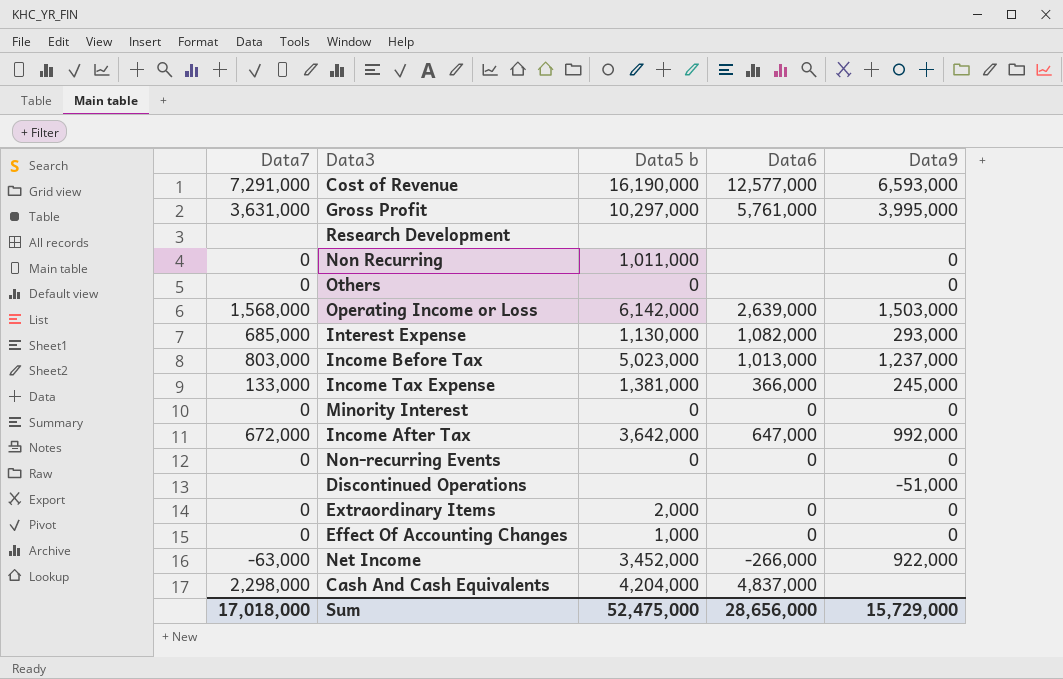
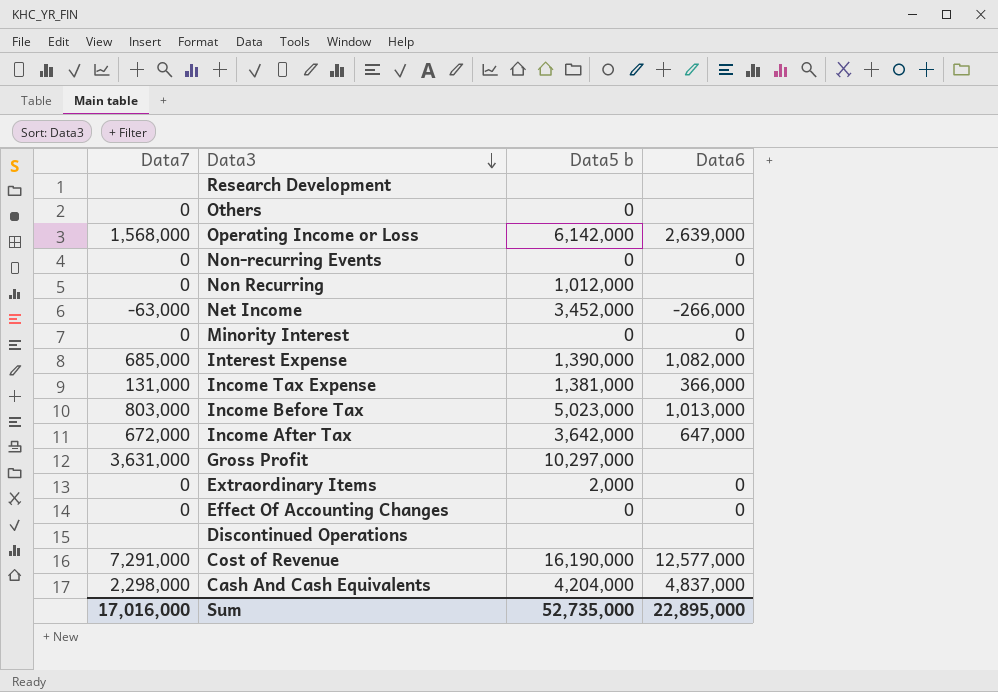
row order: none -> Data3 descending
column Data9 | position: 5 -> none
Non Recurring | Data5 b: 1,011,000 -> 1,012,000
Interest Expense | Data5 b: 1,130,000 -> 1,390,000
Income Tax Expense | Data7: 133,000 -> 131,000
Gross Profit | Data6: 5,761,000 -> none
Effect Of Accounting Changes | Data5 b: 1,000 -> 0
Sum | Data7: 17,018,000 -> 17,016,000
Sum | Data5 b: 52,475,000 -> 52,735,000
Sum | Data6: 28,656,000 -> 22,895,000

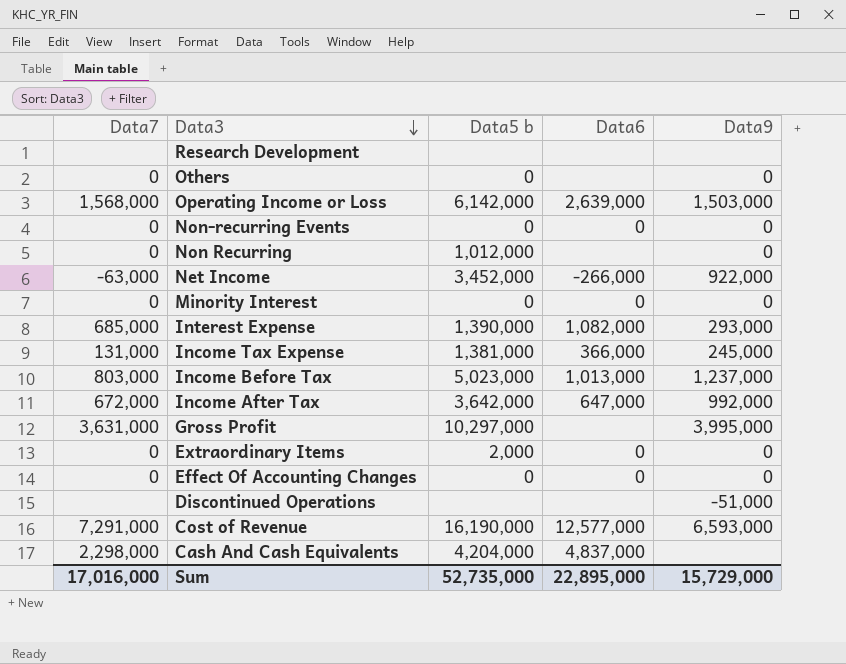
column Data9 | position: none -> 5

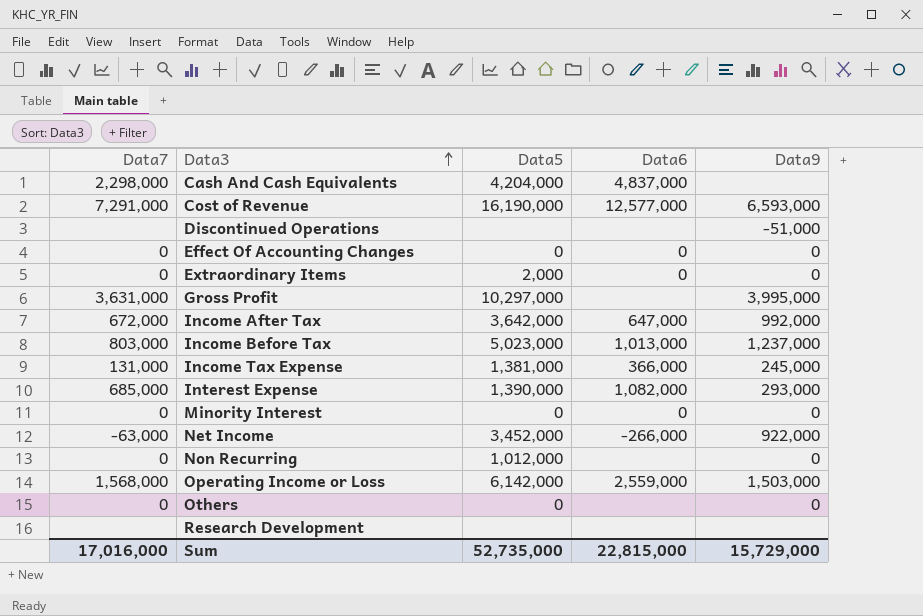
row order: Data3 descending -> Data3 ascending
column name: Data5 b -> Data5
row Non-recurring Events: 0 | 0 | 0 | 0 -> none
Operating Income or Loss | Data6: 2,639,000 -> 2,559,000
Sum | Data6: 22,895,000 -> 22,815,000

